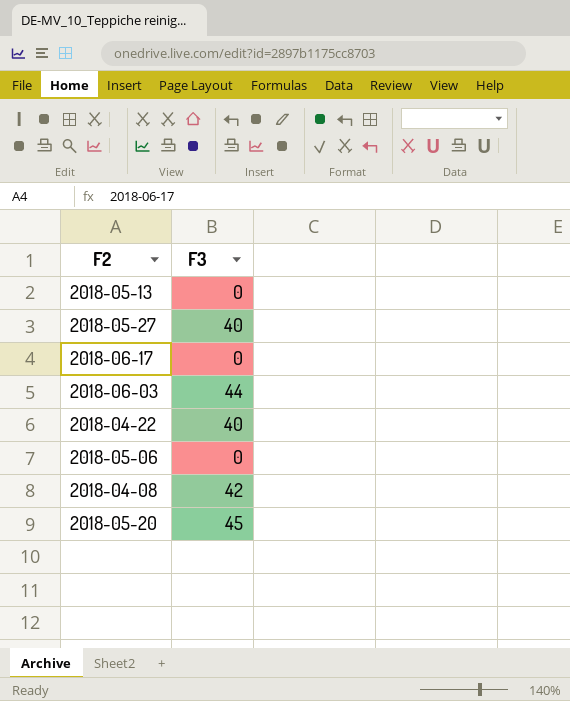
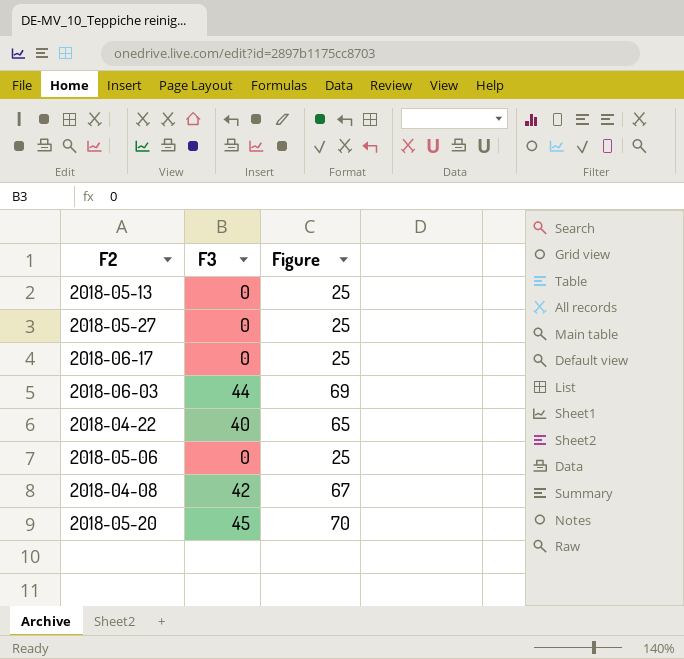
column Figure | formula: none -> [F3] + 25
2018-05-27 | F3: 40 -> 0

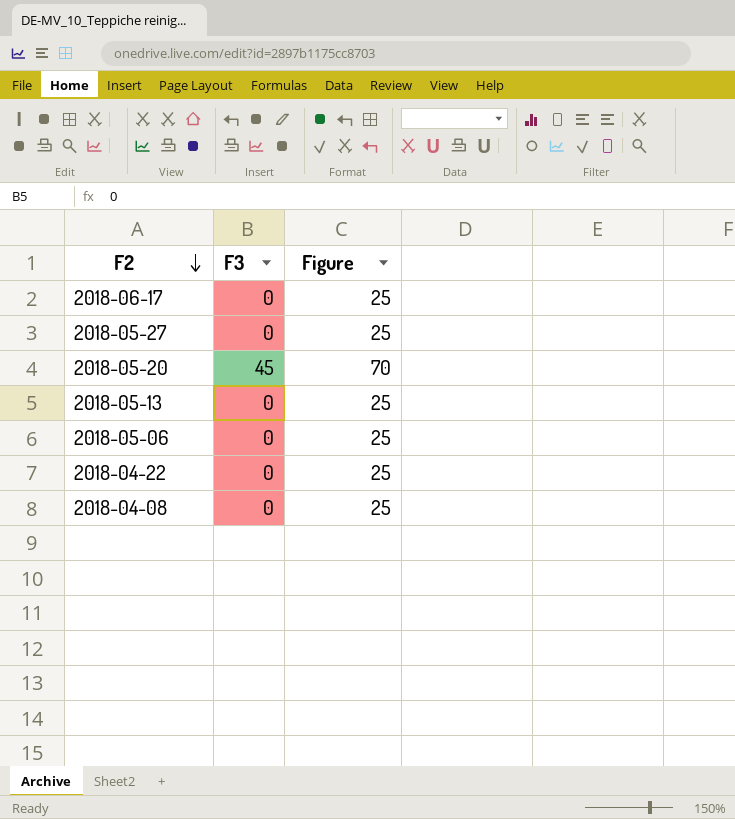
row order: none -> F2 descending
row 2018-06-03: 44 | 69 -> none
2018-04-22 | F3: 40 -> 0
2018-04-22 | Figure: 65 -> 25
2018-04-08 | F3: 42 -> 0
2018-04-08 | Figure: 67 -> 25

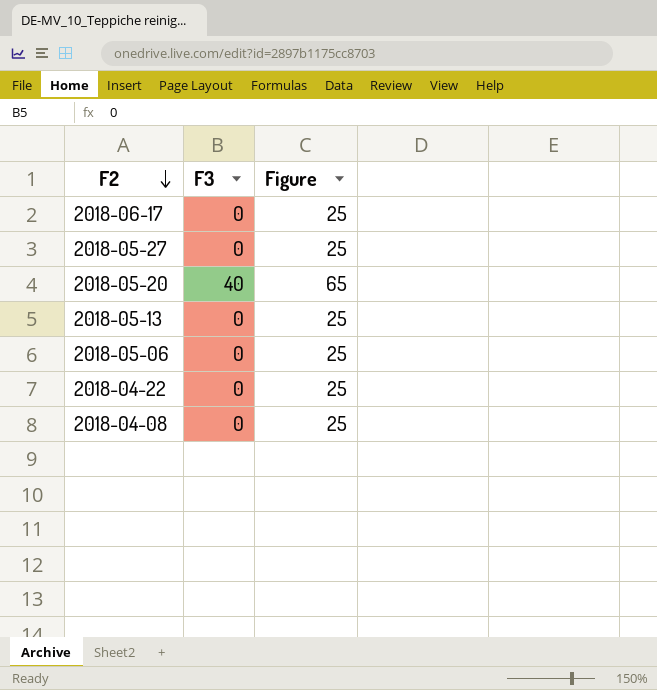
2018-05-20 | F3: 45 -> 40
2018-05-20 | Figure: 70 -> 65

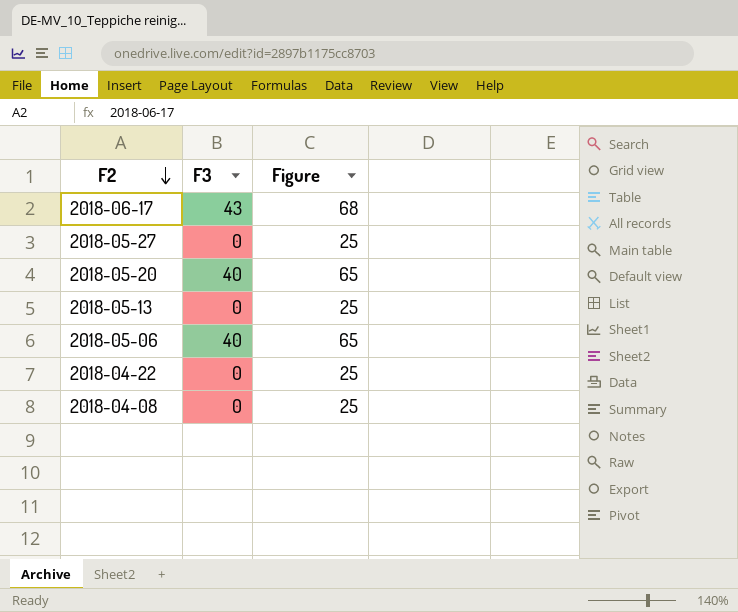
2018-06-17 | F3: 0 -> 43
2018-06-17 | Figure: 25 -> 68
2018-05-06 | F3: 0 -> 40
2018-05-06 | Figure: 25 -> 65

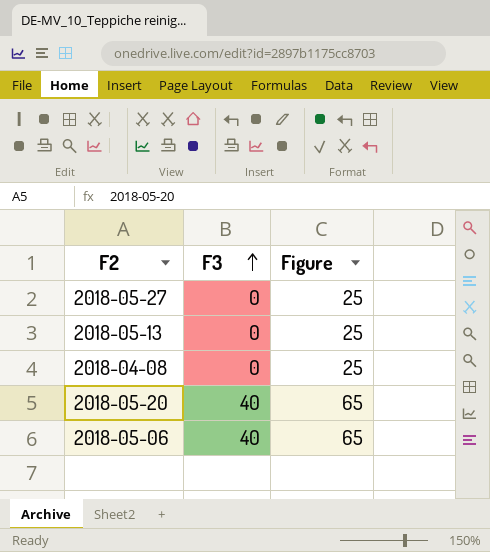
row order: F2 descending -> F3 ascending
row 2018-06-17: 43 | 68 -> none
row 2018-04-22: 0 | 25 -> none

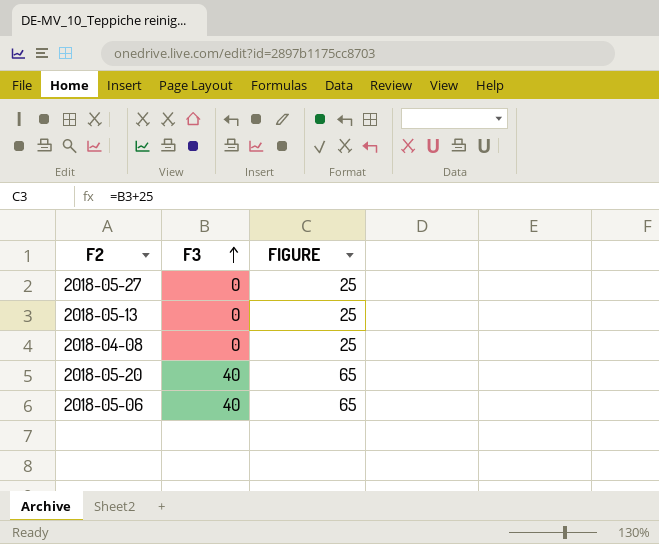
column name: Figure -> FIGURE

